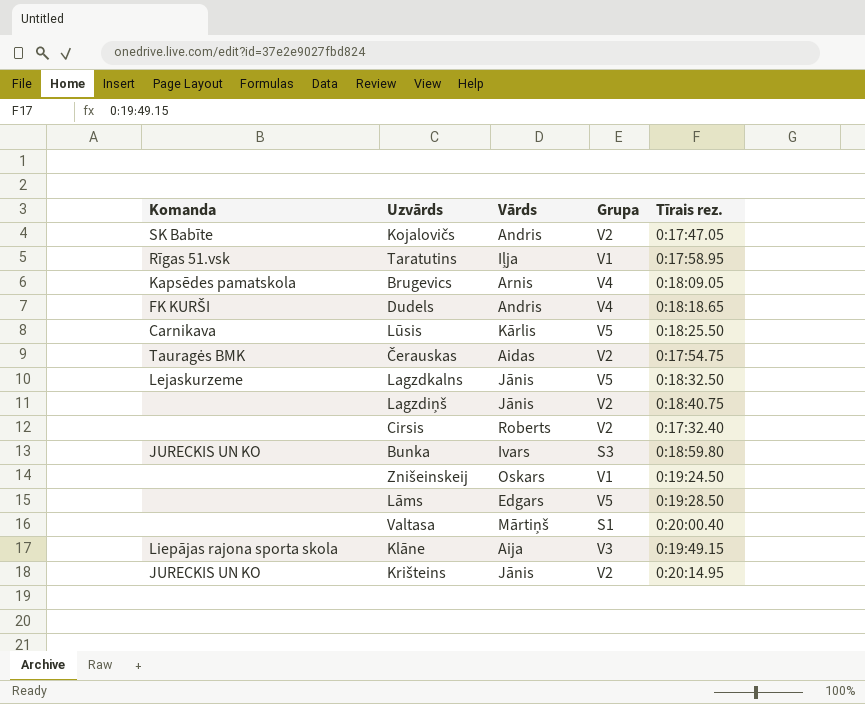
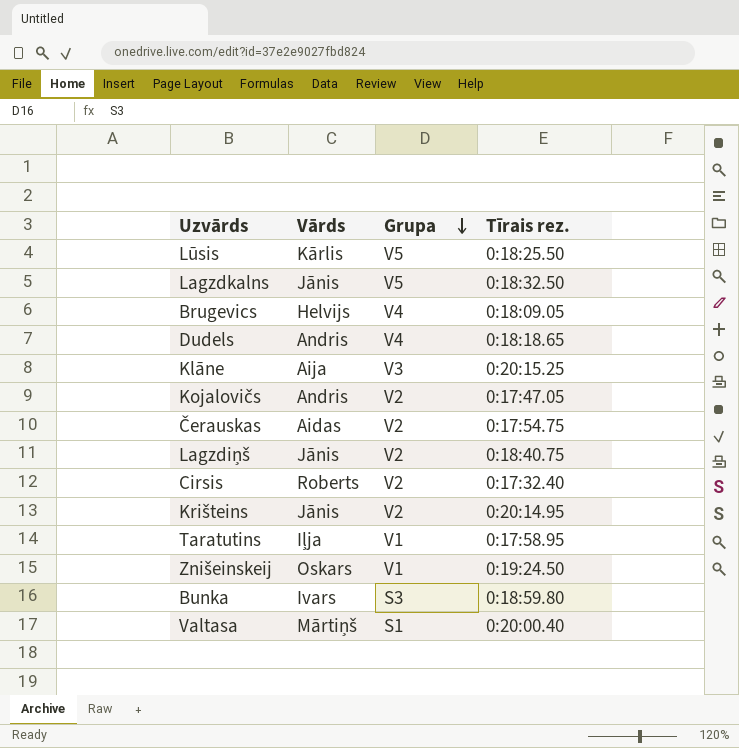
row order: none -> Grupa descending
column Komanda | position: 1 -> none
row Lāms: none | Edgars | V5 | 0:19:28.50 -> none
Brugevics | Vārds: Arnis -> Helvijs
Klāne | Tīrais rez.: 0:19:49.15 -> 0:20:15.25

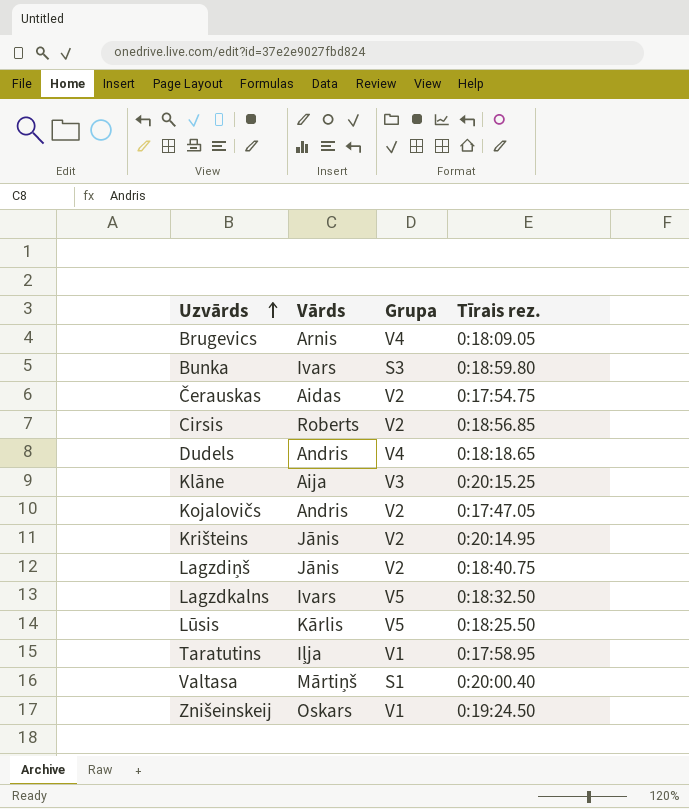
row order: Grupa descending -> Uzvārds ascending
Brugevics | Vārds: Helvijs -> Arnis
Cirsis | Tīrais rez.: 0:17:32.40 -> 0:18:56.85
Lagzdkalns | Vārds: Jānis -> Ivars

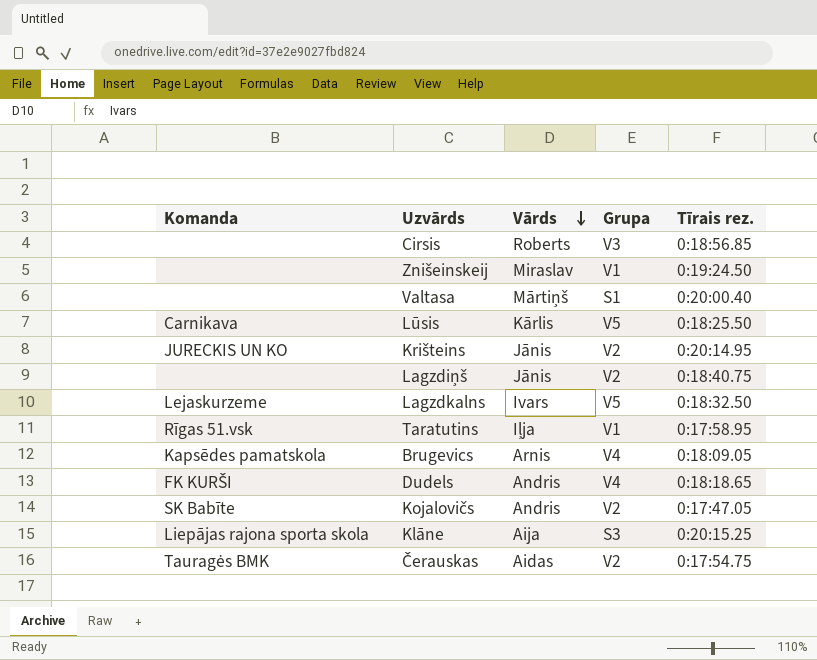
row order: Uzvārds ascending -> Vārds descending
column Komanda | position: none -> 1
row Bunka: Ivars | S3 | 0:18:59.80 -> none
Cirsis | Grupa: V2 -> V3
Znišeinskeij | Vārds: Oskars -> Miraslav
Klāne | Grupa: V3 -> S3

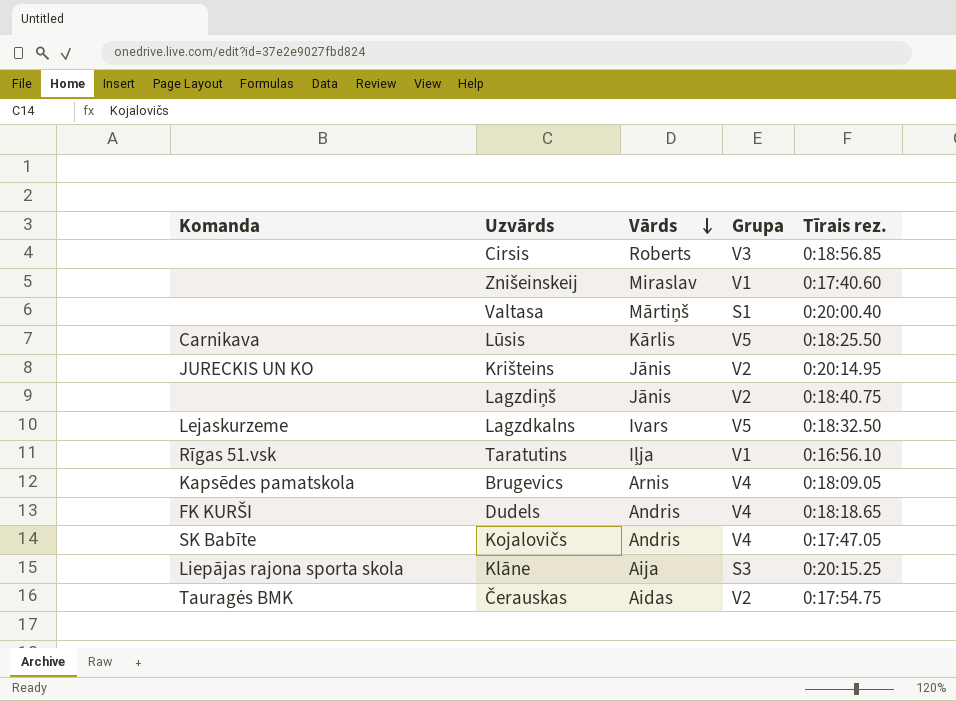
Znišeinskeij | Tīrais rez.: 0:19:24.50 -> 0:17:40.60
Taratutins | Tīrais rez.: 0:17:58.95 -> 0:16:56.10
Kojalovičs | Grupa: V2 -> V4

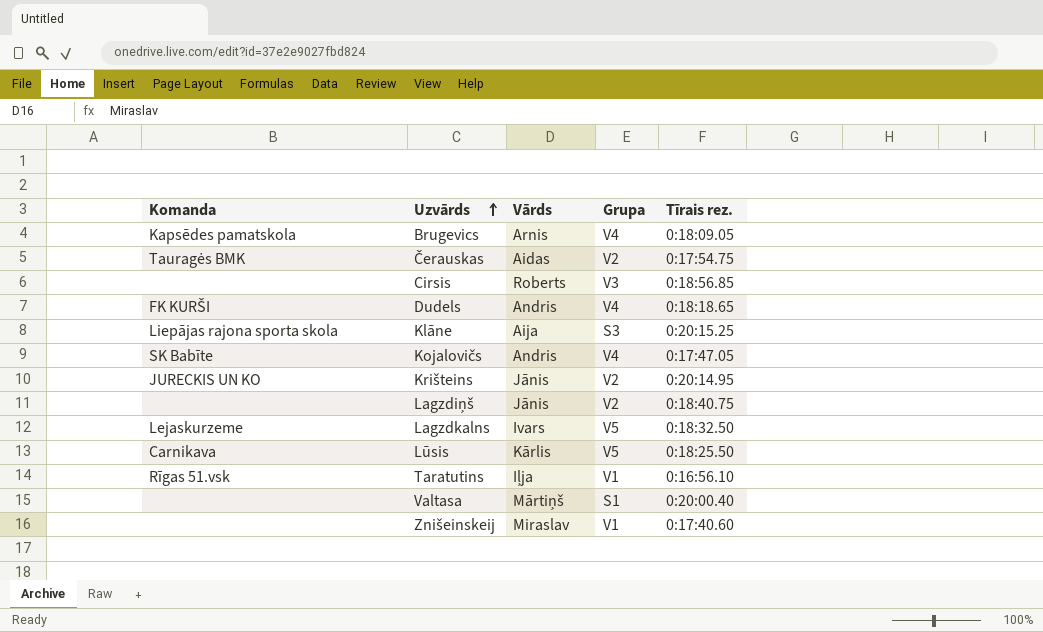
row order: Vārds descending -> Uzvārds ascending

